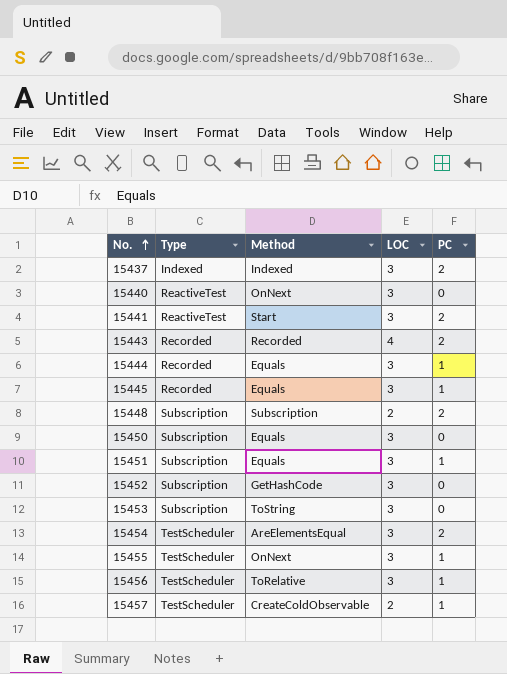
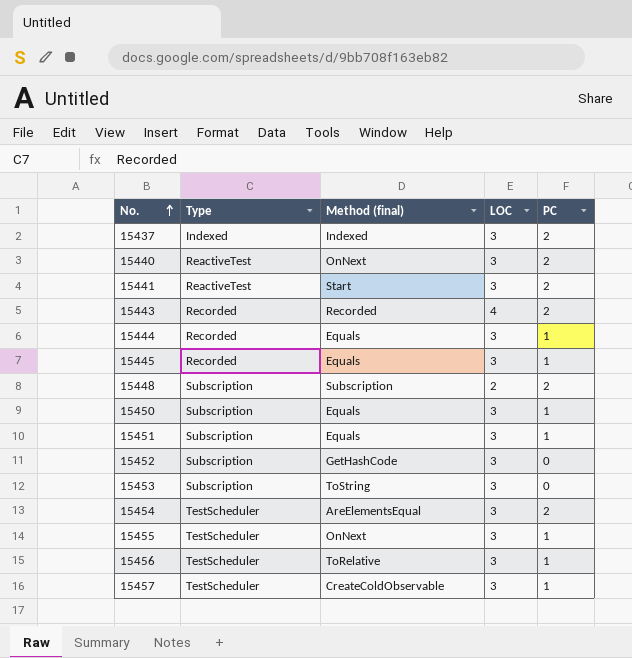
column name: Method -> Method (final)
15440 | PC: 0 -> 2
15450 | PC: 0 -> 1
15457 | LOC: 2 -> 3

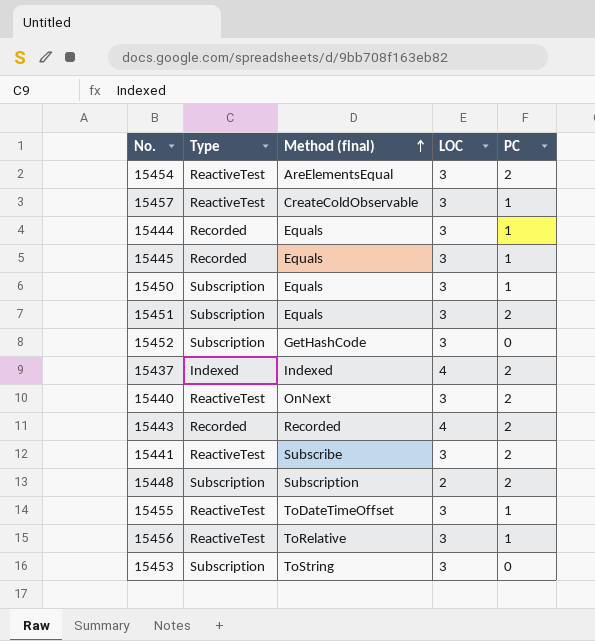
row order: No. ascending -> Method (final) ascending
15454 | Type: TestScheduler -> ReactiveTest
15457 | Type: TestScheduler -> ReactiveTest
15451 | PC: 1 -> 2
15437 | LOC: 3 -> 4
15441 | Method (final): Start -> Subscribe
15455 | Type: TestScheduler -> ReactiveTest
15455 | Method (final): OnNext -> ToDateTimeOffset
15456 | Type: TestScheduler -> ReactiveTest

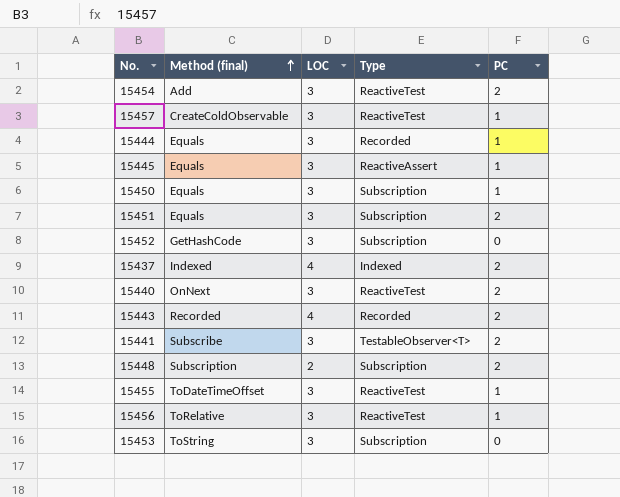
column Type | position: 2 -> 4
15454 | Method (final): AreElementsEqual -> Add
15445 | Type: Recorded -> ReactiveAssert
15441 | Type: ReactiveTest -> TestableObserver<T>

